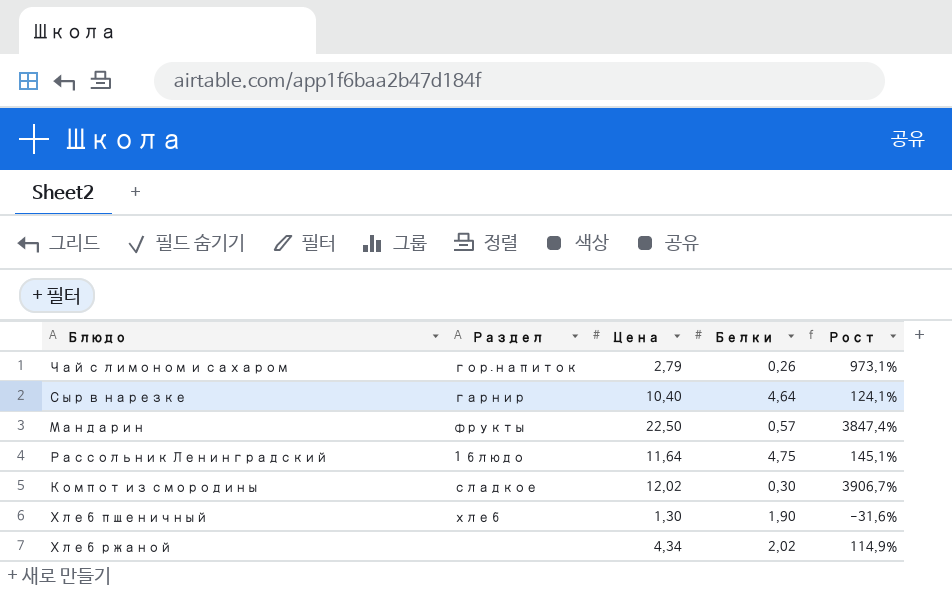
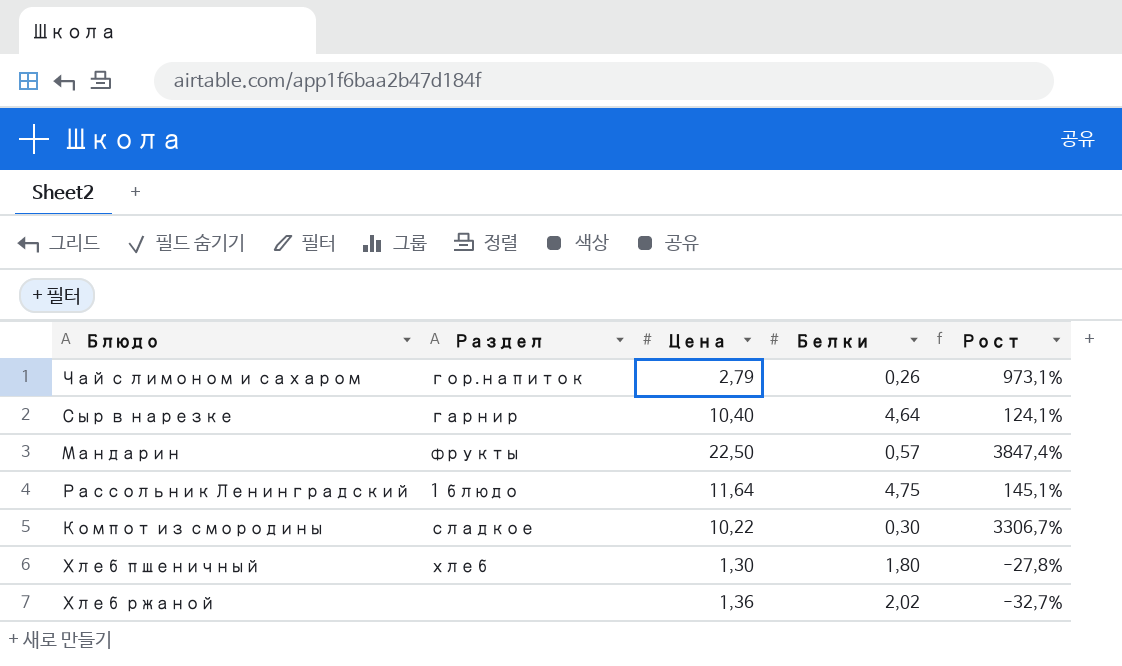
Компот из смородины | Цена: 12,02 -> 10,22
Компот из смородины | Рост: 3906,7% -> 3306,7%
Хлеб пшеничный | Белки: 1,90 -> 1,80
Хлеб пшеничный | Рост: -31,6% -> -27,8%
Хлеб ржаной | Цена: 4,34 -> 1,36
Хлеб ржаной | Рост: 114,9% -> -32,7%

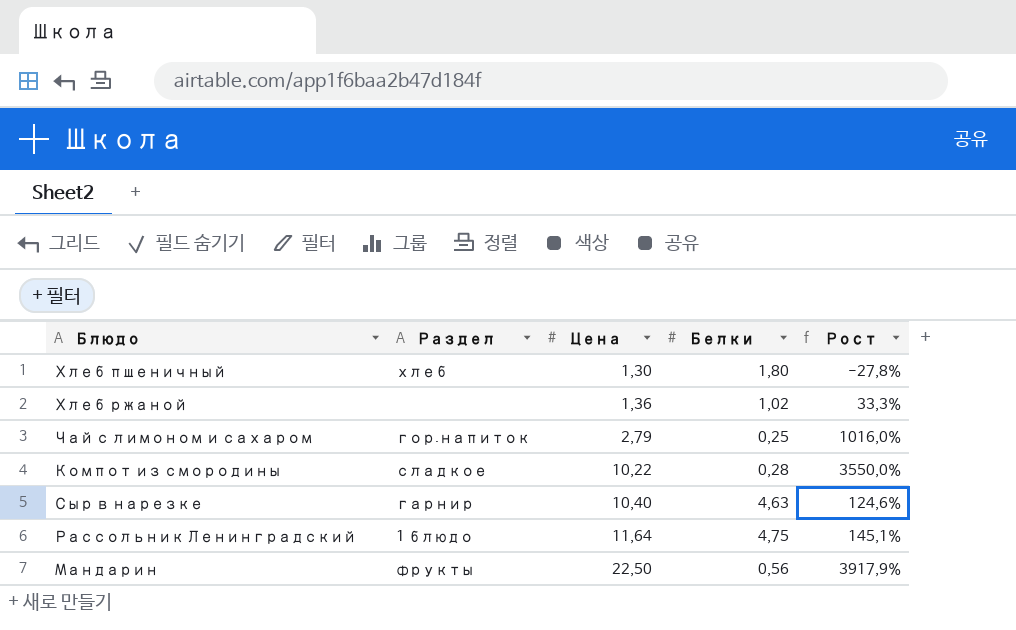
row order: none -> Цена ascending
Хлеб ржаной | Белки: 2,02 -> 1,02
Хлеб ржаной | Рост: -32,7% -> 33,3%
Чай с лимоном и сахаром | Белки: 0,26 -> 0,25
Чай с лимоном и сахаром | Рост: 973,1% -> 1016,0%
Компот из смородины | Белки: 0,30 -> 0,28
Компот из смородины | Рост: 3306,7% -> 3550,0%
Сыр в нарезке | Белки: 4,64 -> 4,63
Сыр в нарезке | Рост: 124,1% -> 124,6%
Мандарин | Белки: 0,57 -> 0,56
Мандарин | Рост: 3847,4% -> 3917,9%

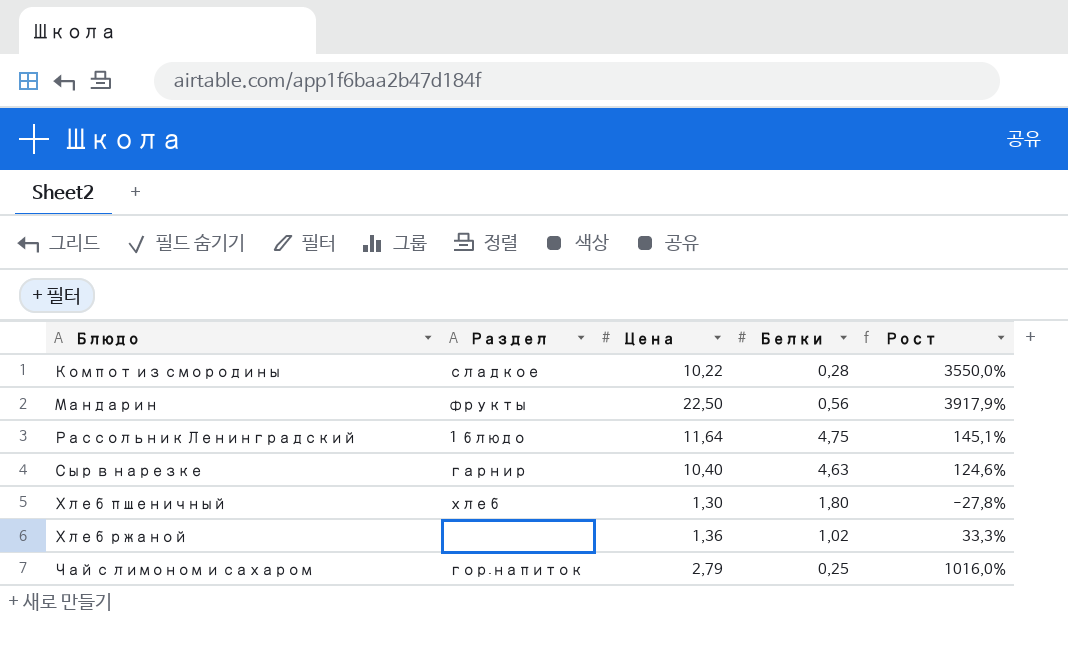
row order: Цена ascending -> Блюдо ascending

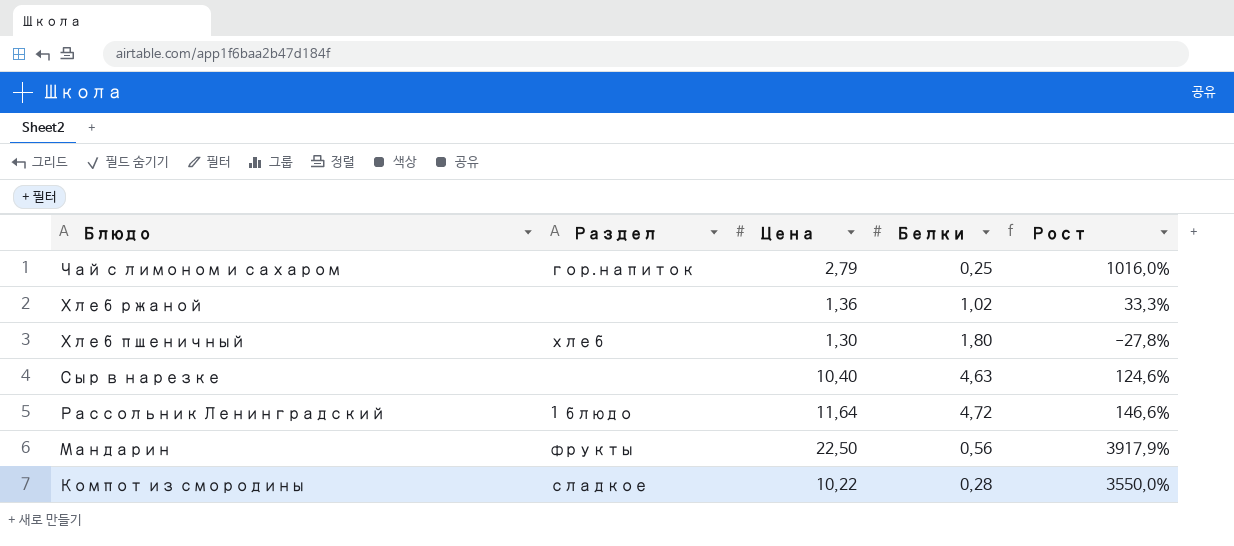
row order: Блюдо ascending -> Блюдо descending
Сыр в нарезке | Раздел: гарнир -> none
Рассольник Ленинградский | Белки: 4,75 -> 4,72
Рассольник Ленинградский | Рост: 145,1% -> 146,6%

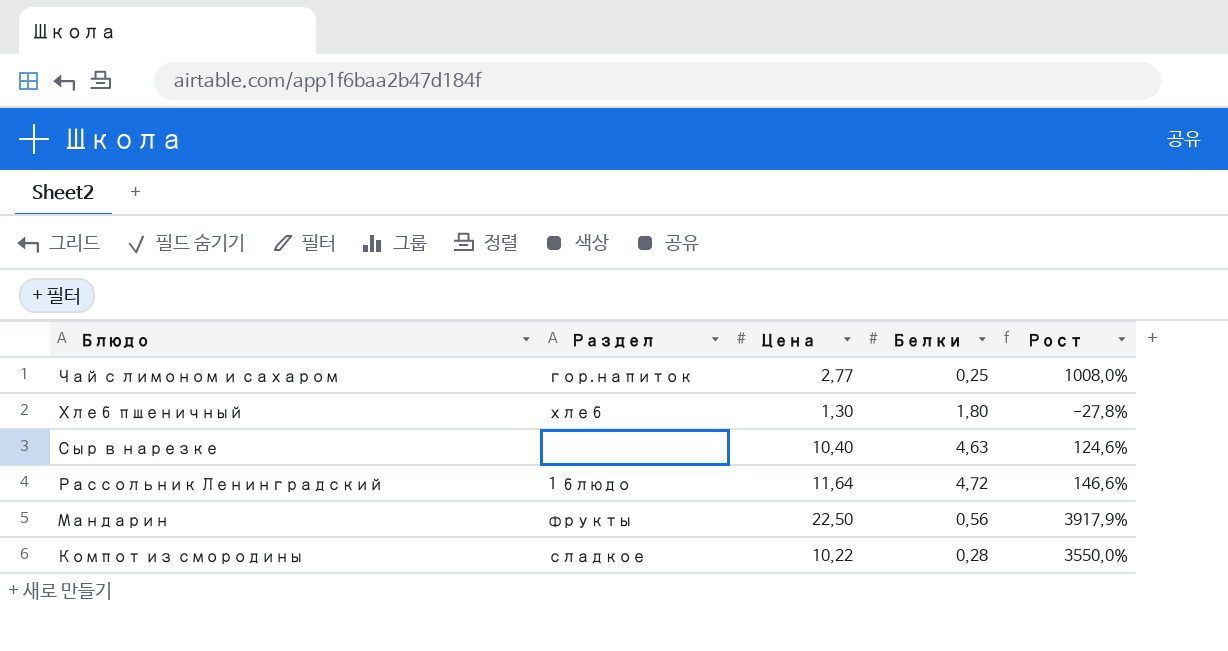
row Хлеб ржаной: none | 1,36 | 1,02 | 33,3% -> none
Чай с лимоном и сахаром | Цена: 2,79 -> 2,77
Чай с лимоном и сахаром | Рост: 1016,0% -> 1008,0%

